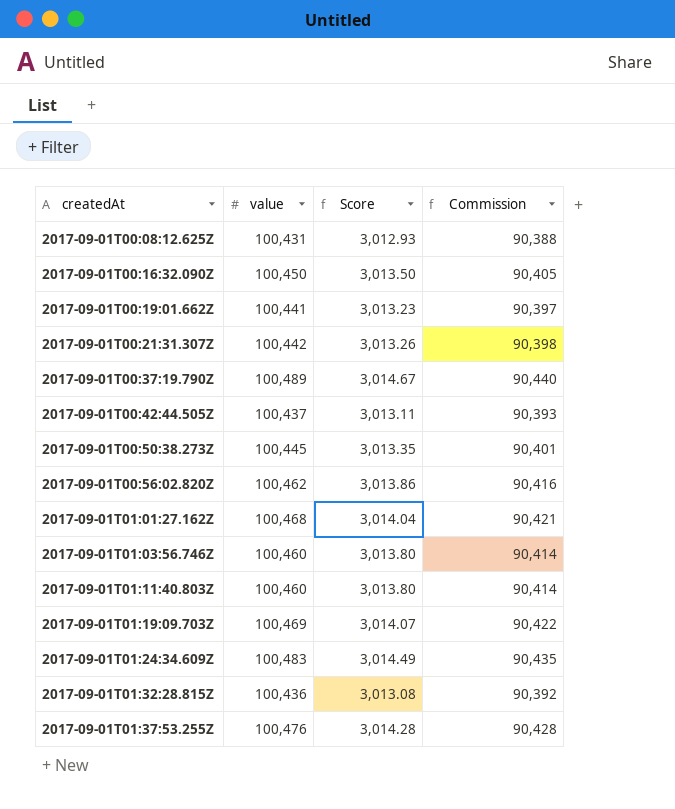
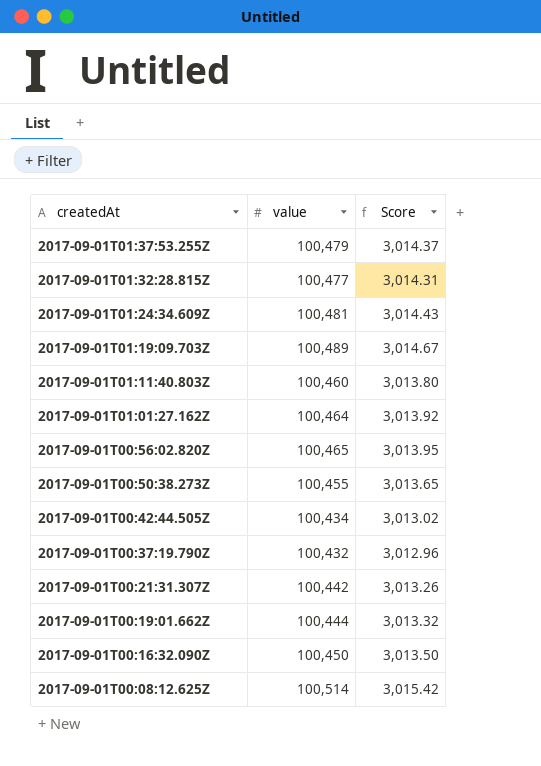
row order: createdAt ascending -> createdAt descending
column Commission | formula: [value] * 0.9 -> none
row 2017-09-01T01:03:56.746Z: 100,460 | 3,013.80 | 90,414 -> none
2017-09-01T01:37:53.255Z | value: 100,476 -> 100,479
2017-09-01T01:37:53.255Z | Score: 3,014.28 -> 3,014.37
2017-09-01T01:32:28.815Z | value: 100,436 -> 100,477
2017-09-01T01:32:28.815Z | Score: 3,013.08 -> 3,014.31
2017-09-01T01:24:34.609Z | value: 100,483 -> 100,481
2017-09-01T01:24:34.609Z | Score: 3,014.49 -> 3,014.43
2017-09-01T01:19:09.703Z | value: 100,469 -> 100,489
2017-09-01T01:19:09.703Z | Score: 3,014.07 -> 3,014.67
2017-09-01T01:01:27.162Z | value: 100,468 -> 100,464
2017-09-01T01:01:27.162Z | Score: 3,014.04 -> 3,013.92
2017-09-01T00:56:02.820Z | value: 100,462 -> 100,465
2017-09-01T00:56:02.820Z | Score: 3,013.86 -> 3,013.95
2017-09-01T00:50:38.273Z | value: 100,445 -> 100,455
2017-09-01T00:50:38.273Z | Score: 3,013.35 -> 3,013.65
2017-09-01T00:42:44.505Z | value: 100,437 -> 100,434
2017-09-01T00:42:44.505Z | Score: 3,013.11 -> 3,013.02
2017-09-01T00:37:19.790Z | value: 100,489 -> 100,432
2017-09-01T00:37:19.790Z | Score: 3,014.67 -> 3,012.96
2017-09-01T00:19:01.662Z | value: 100,441 -> 100,444
2017-09-01T00:19:01.662Z | Score: 3,013.23 -> 3,013.32
2017-09-01T00:08:12.625Z | value: 100,431 -> 100,514
2017-09-01T00:08:12.625Z | Score: 3,012.93 -> 3,015.42

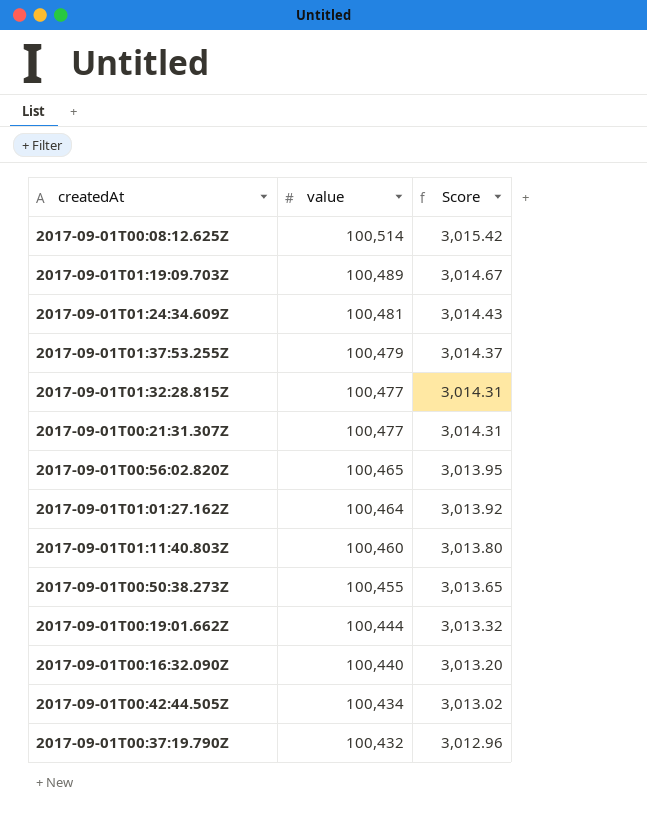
row order: createdAt descending -> value descending
2017-09-01T00:21:31.307Z | value: 100,442 -> 100,477
2017-09-01T00:21:31.307Z | Score: 3,013.26 -> 3,014.31
2017-09-01T00:16:32.090Z | value: 100,450 -> 100,440
2017-09-01T00:16:32.090Z | Score: 3,013.50 -> 3,013.20

